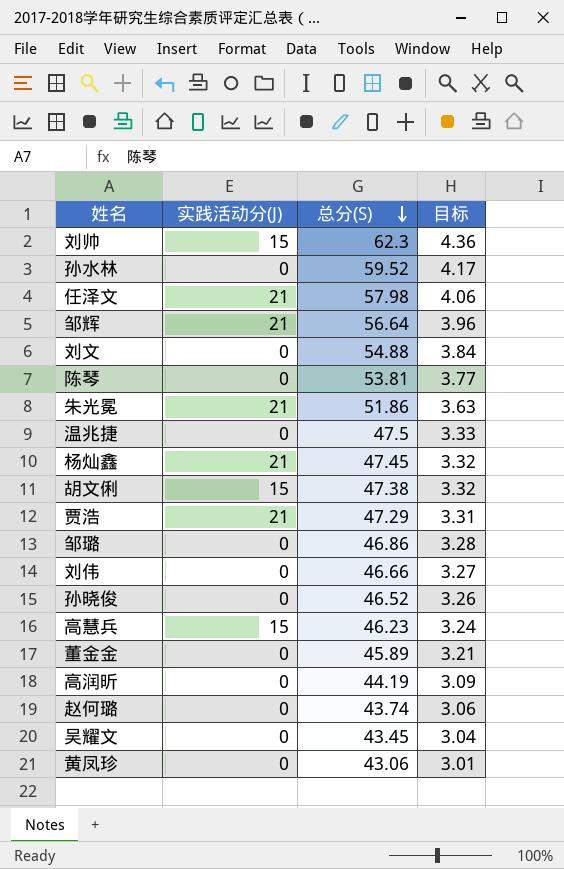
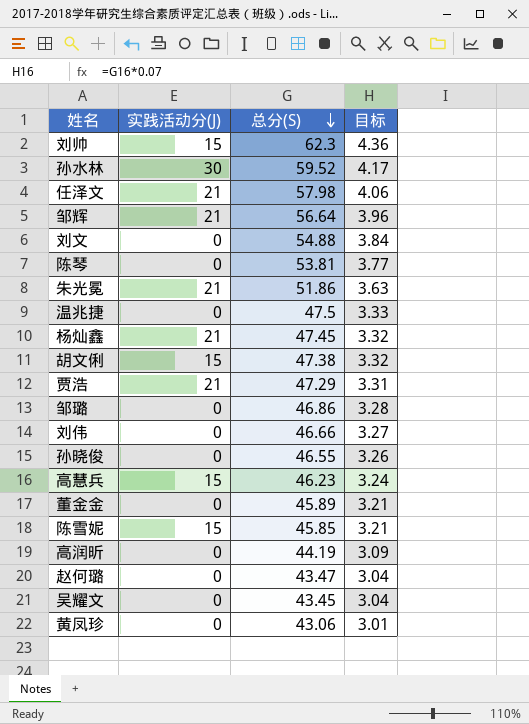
孙水林 | 实践活动分(J): 0 -> 30
孙晓俊 | 总分(S): 46.52 -> 46.55
row 陈雪妮: none -> 15 | 45.85 | 3.21
赵何璐 | 总分(S): 43.74 -> 43.47
赵何璐 | 目标: 3.06 -> 3.04

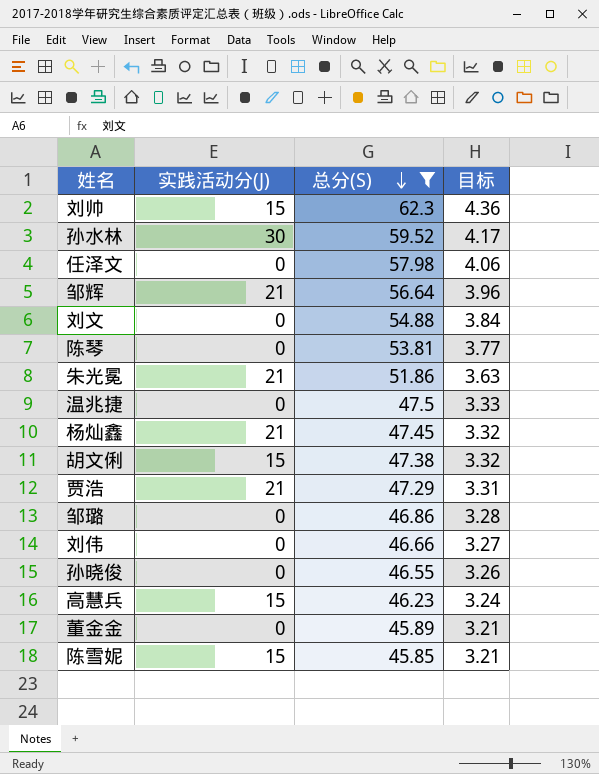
filter: none -> 总分(S) >= 45.85
任泽文 | 实践活动分(J): 21 -> 0

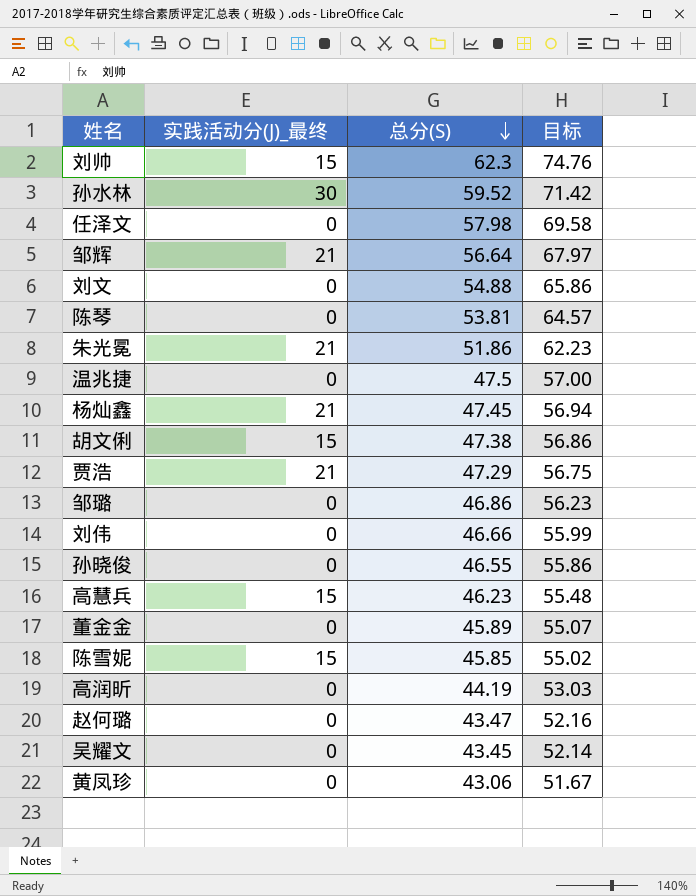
filter: 总分(S) >= 45.85 -> none
column name: 实践活动分(J) -> 实践活动分(J)_最终
column 目标 | formula: [总分(S)] * 0.07 -> [总分(S)] * 1.2

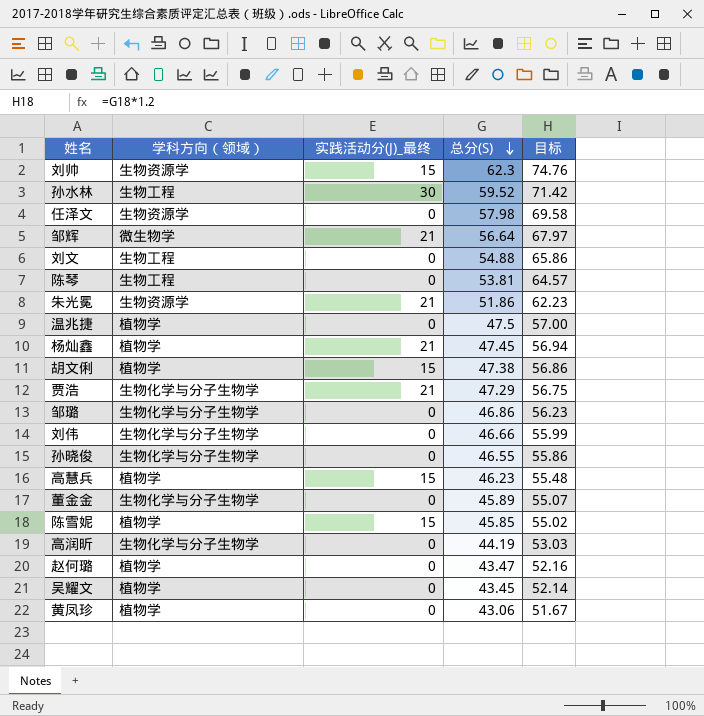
column 学科方向（领域） | position: none -> 2

